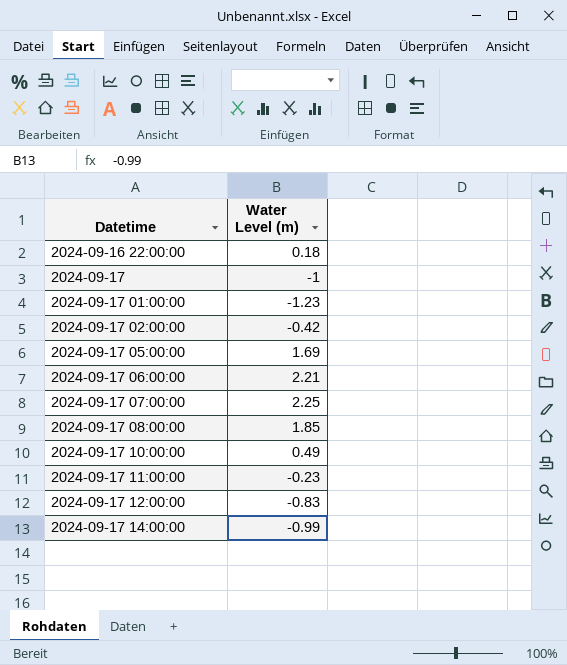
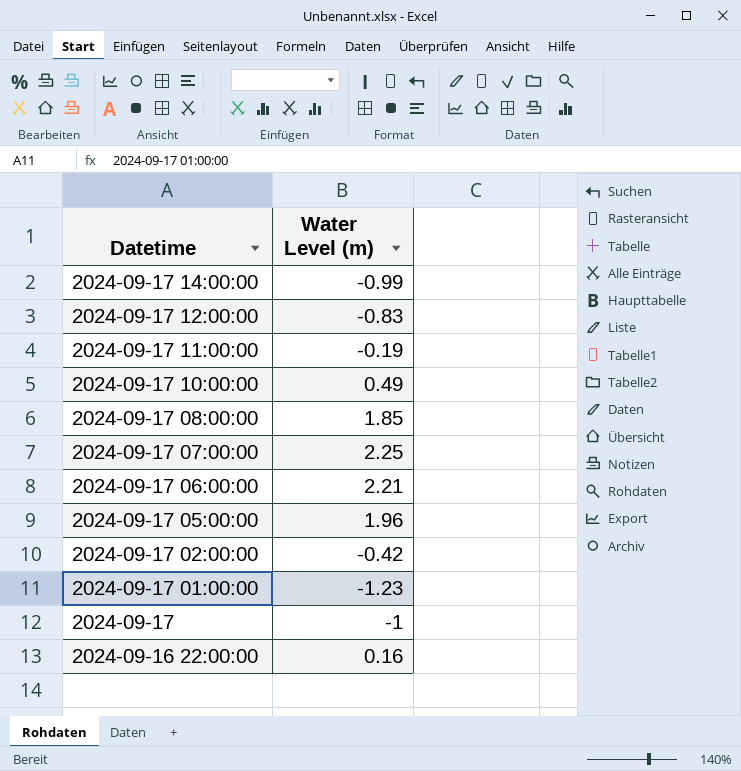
row order: Datetime ascending -> Datetime descending
2024-09-17 11:00:00 | Water Level (m): -0.23 -> -0.19
2024-09-17 05:00:00 | Water Level (m): 1.69 -> 1.96
2024-09-16 22:00:00 | Water Level (m): 0.18 -> 0.16

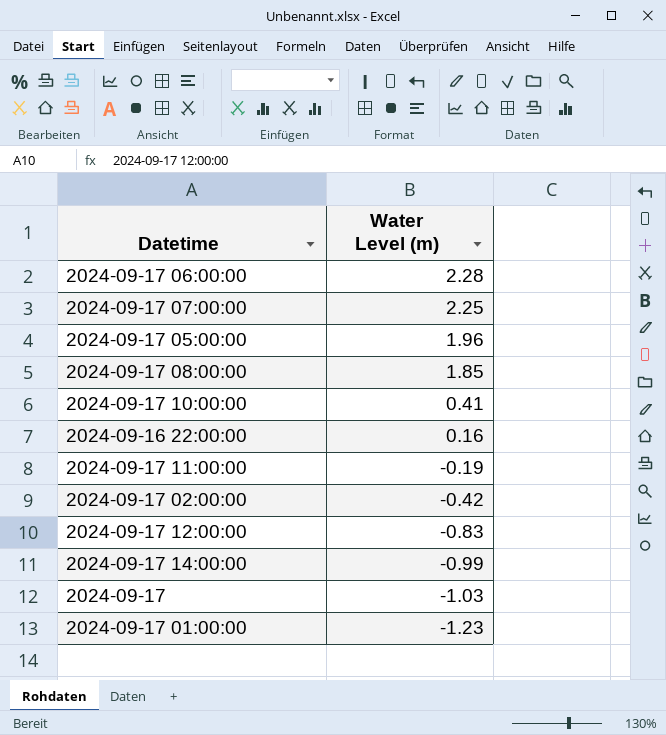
row order: Datetime descending -> Water Level (m) descending
2024-09-17 06:00:00 | Water Level (m): 2.21 -> 2.28
2024-09-17 10:00:00 | Water Level (m): 0.49 -> 0.41
2024-09-17 | Water Level (m): -1 -> -1.03

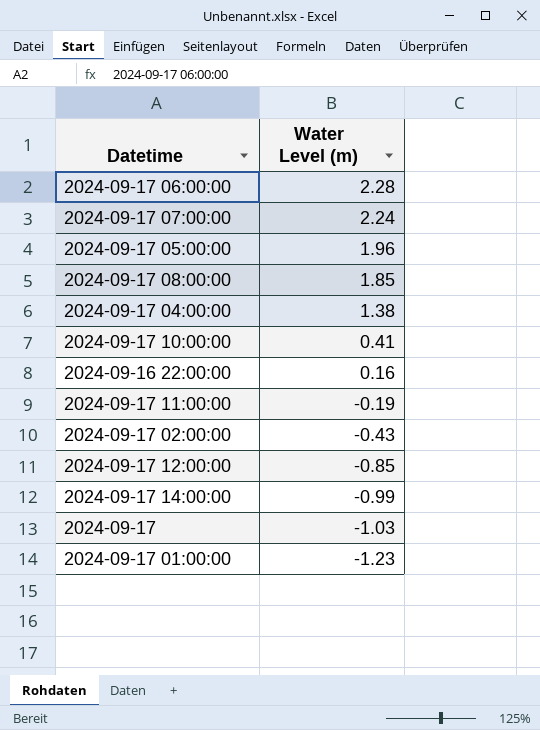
2024-09-17 07:00:00 | Water Level (m): 2.25 -> 2.24
row 2024-09-17 04:00:00: none -> 1.38
2024-09-17 02:00:00 | Water Level (m): -0.42 -> -0.43
2024-09-17 12:00:00 | Water Level (m): -0.83 -> -0.85

